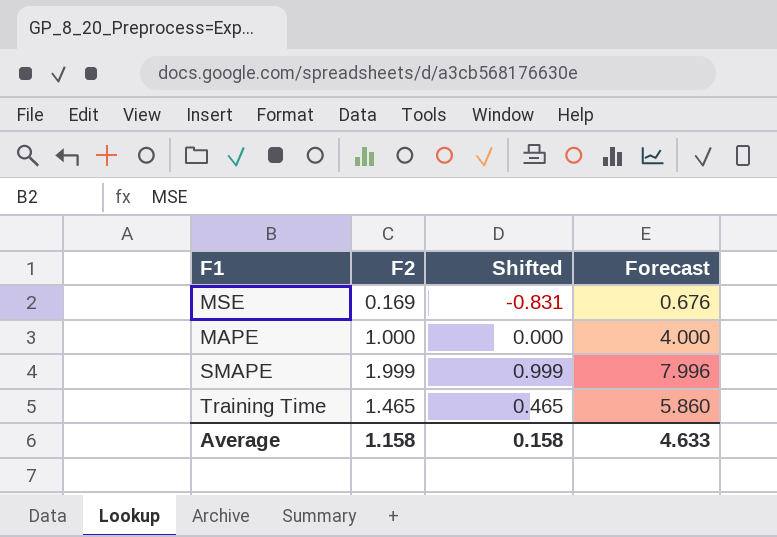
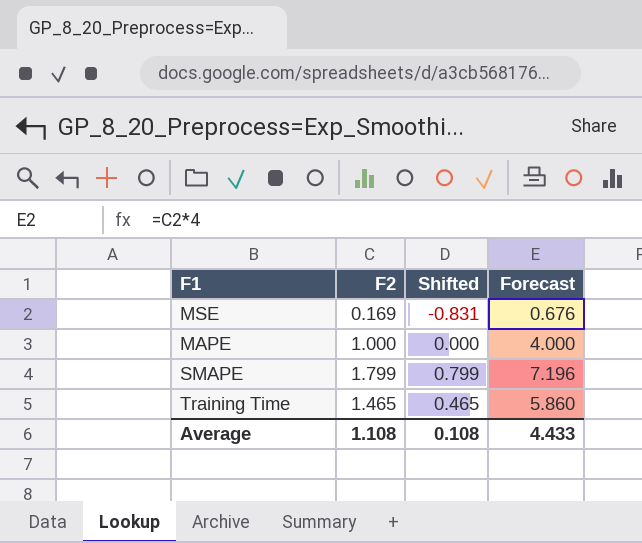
SMAPE | F2: 1.999 -> 1.799
SMAPE | Shifted: 0.999 -> 0.799
SMAPE | Forecast: 7.996 -> 7.196
Average | F2: 1.158 -> 1.108
Average | Shifted: 0.158 -> 0.108
Average | Forecast: 4.633 -> 4.433

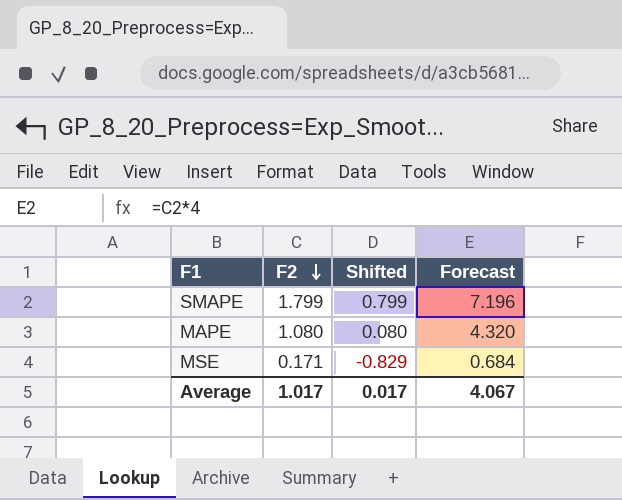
row order: none -> F2 descending
row Training Time: 1.465 | 0.465 | 5.860 -> none
MAPE | F2: 1.000 -> 1.080
MAPE | Shifted: 0.000 -> 0.080
MAPE | Forecast: 4.000 -> 4.320
MSE | F2: 0.169 -> 0.171
MSE | Shifted: -0.831 -> -0.829
MSE | Forecast: 0.676 -> 0.684
Average | F2: 1.108 -> 1.017
Average | Shifted: 0.108 -> 0.017
Average | Forecast: 4.433 -> 4.067

